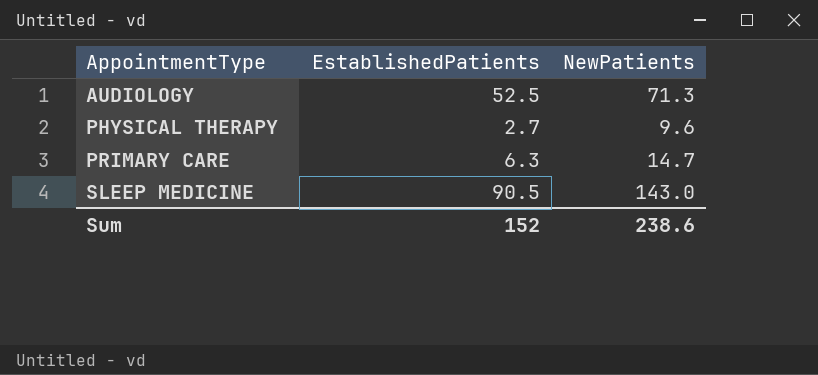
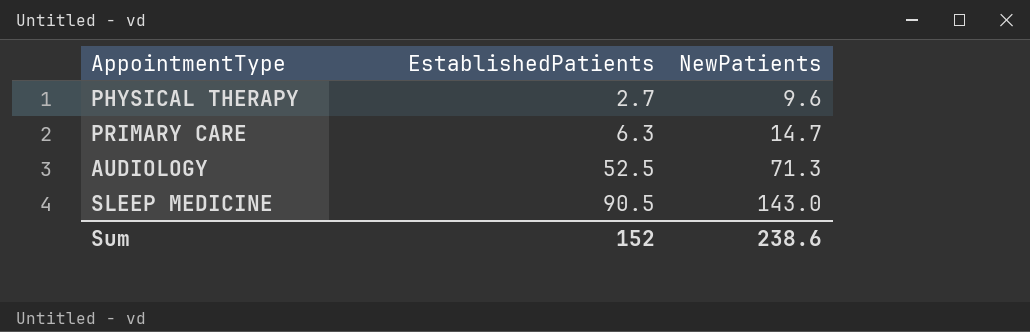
row order: AppointmentType ascending -> EstablishedPatients ascending

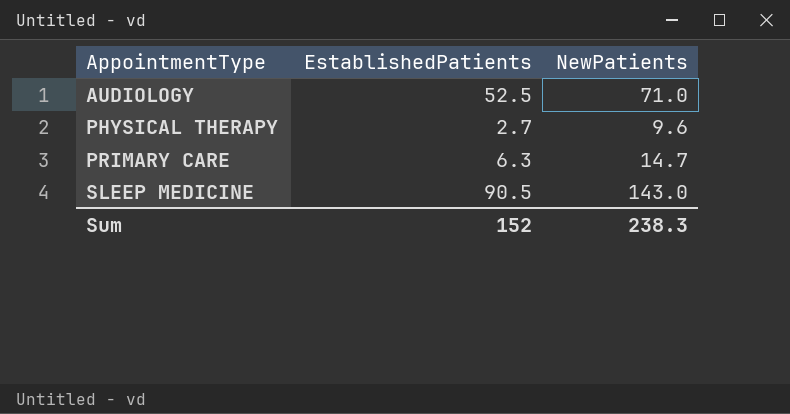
row order: EstablishedPatients ascending -> AppointmentType ascending
AUDIOLOGY | NewPatients: 71.3 -> 71.0
Sum | NewPatients: 238.6 -> 238.3

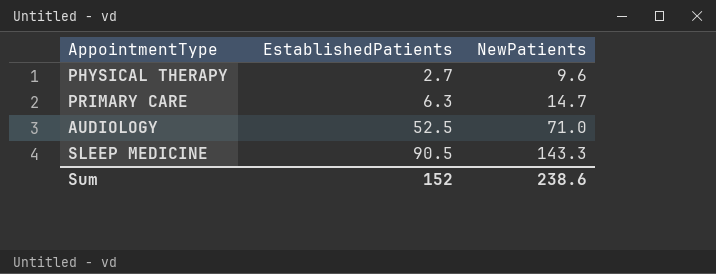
row order: AppointmentType ascending -> EstablishedPatients ascending
SLEEP MEDICINE | NewPatients: 143.0 -> 143.3
Sum | NewPatients: 238.3 -> 238.6

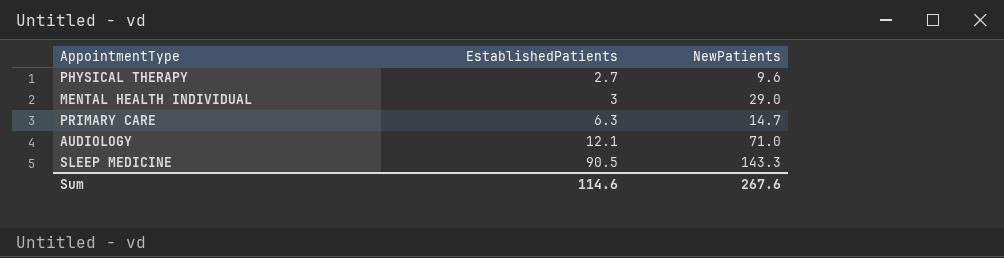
row MENTAL HEALTH INDIVIDUAL: none -> 3 | 29.0
AUDIOLOGY | EstablishedPatients: 52.5 -> 12.1
Sum | EstablishedPatients: 152 -> 114.6
Sum | NewPatients: 238.6 -> 267.6

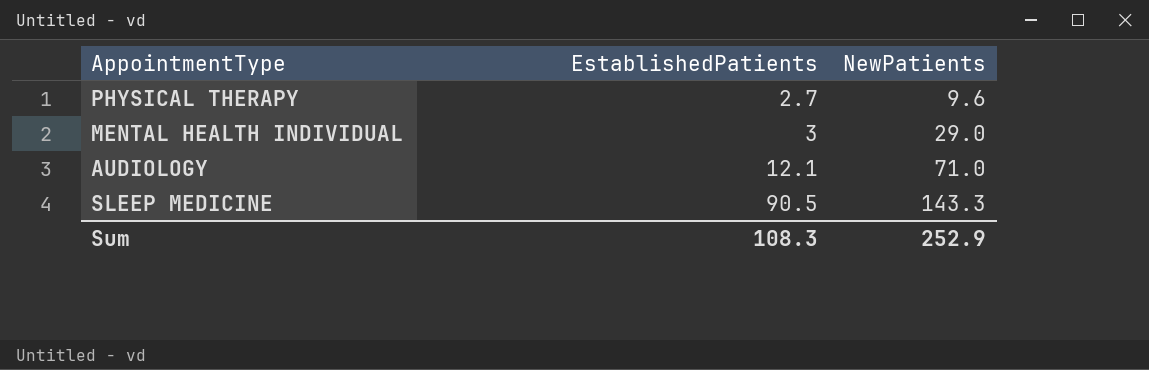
row PRIMARY CARE: 6.3 | 14.7 -> none
Sum | EstablishedPatients: 114.6 -> 108.3
Sum | NewPatients: 267.6 -> 252.9

